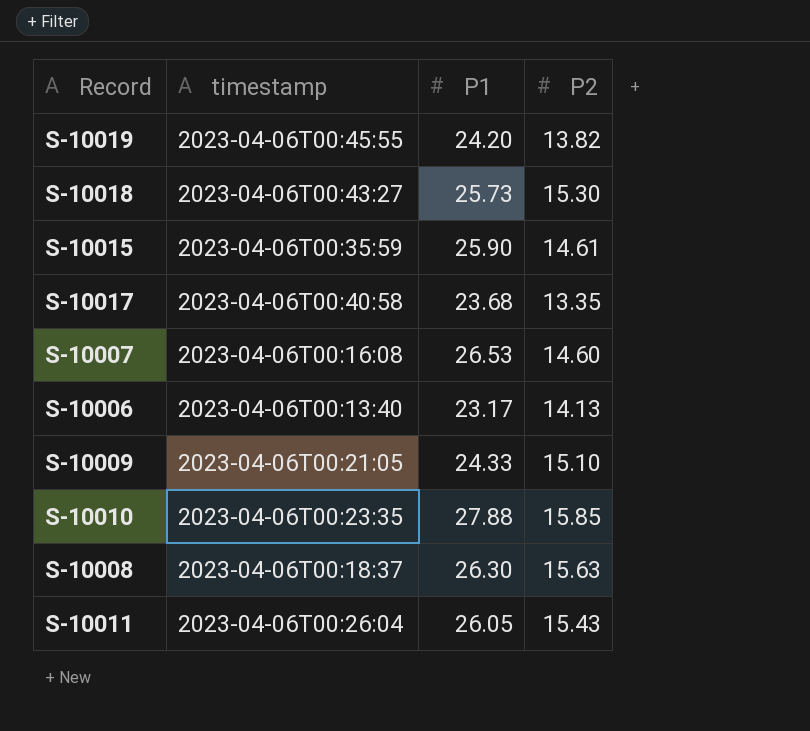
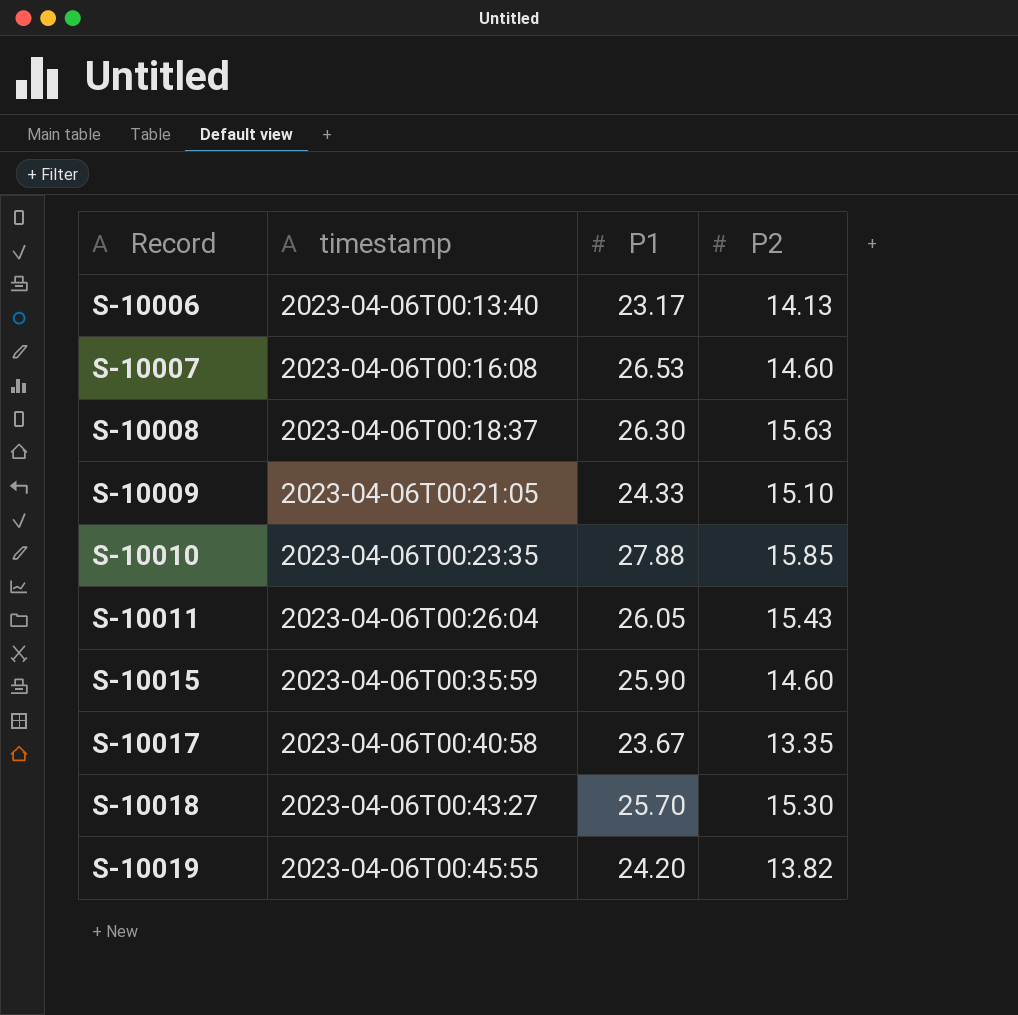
row order: none -> Record ascending
S-10015 | P2: 14.61 -> 14.60
S-10017 | P1: 23.68 -> 23.67
S-10018 | P1: 25.73 -> 25.70

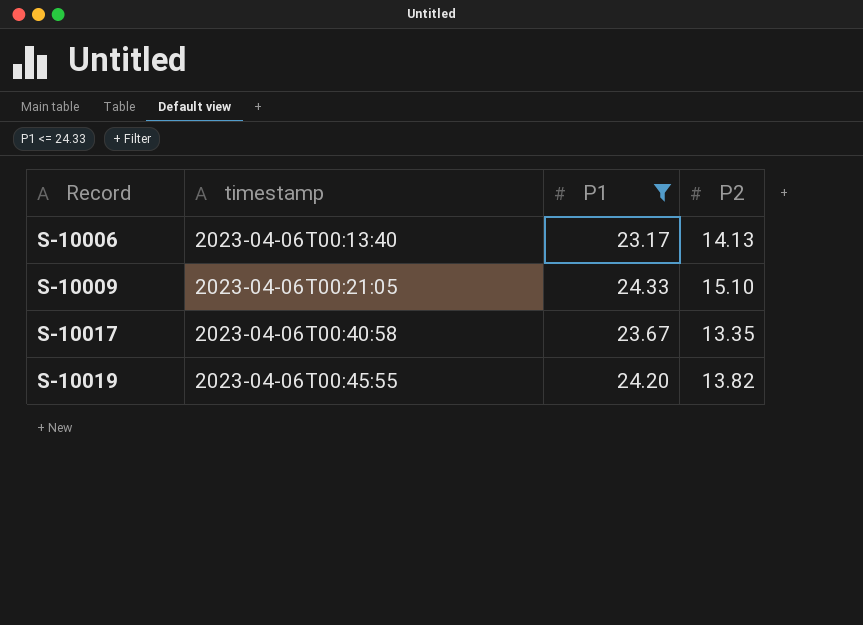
filter: none -> P1 <= 24.33

